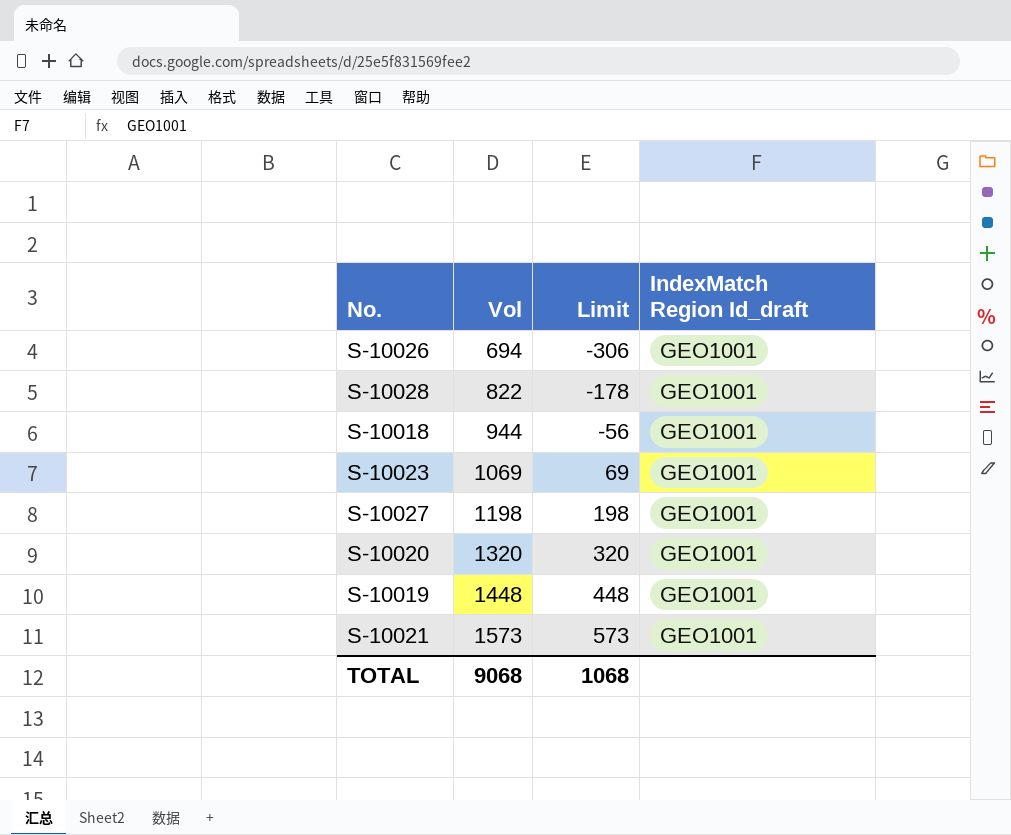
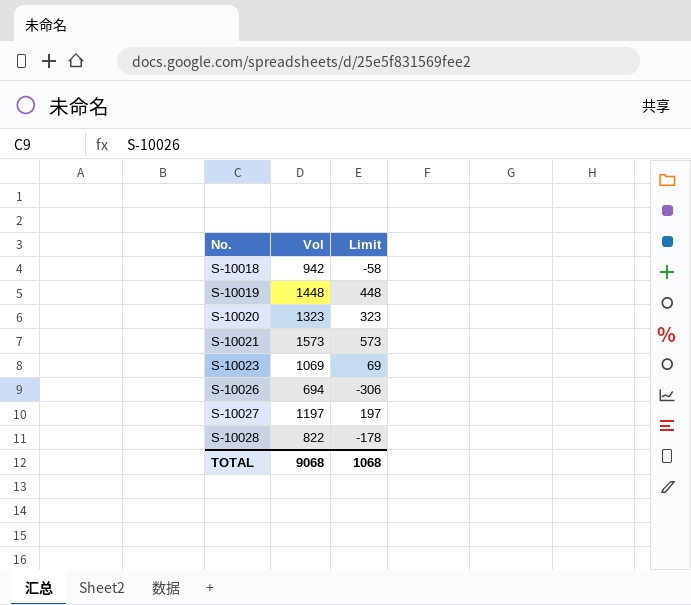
row order: Vol ascending -> No. ascending
column IndexMatch Region Id_draft | position: 4 -> none
S-10018 | Vol: 944 -> 942
S-10018 | Limit: -56 -> -58
S-10020 | Vol: 1320 -> 1323
S-10020 | Limit: 320 -> 323
S-10027 | Vol: 1198 -> 1197
S-10027 | Limit: 198 -> 197

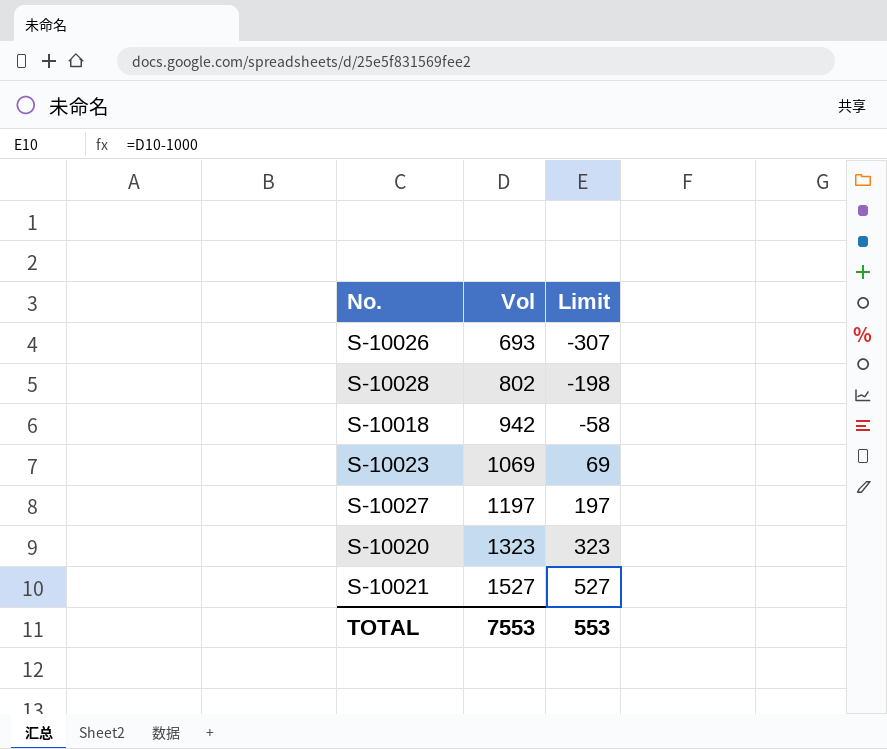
row order: No. ascending -> Vol ascending
row S-10019: 1448 | 448 -> none
S-10026 | Vol: 694 -> 693
S-10026 | Limit: -306 -> -307
S-10028 | Vol: 822 -> 802
S-10028 | Limit: -178 -> -198
S-10021 | Vol: 1573 -> 1527
S-10021 | Limit: 573 -> 527
TOTAL | Vol: 9068 -> 7553
TOTAL | Limit: 1068 -> 553

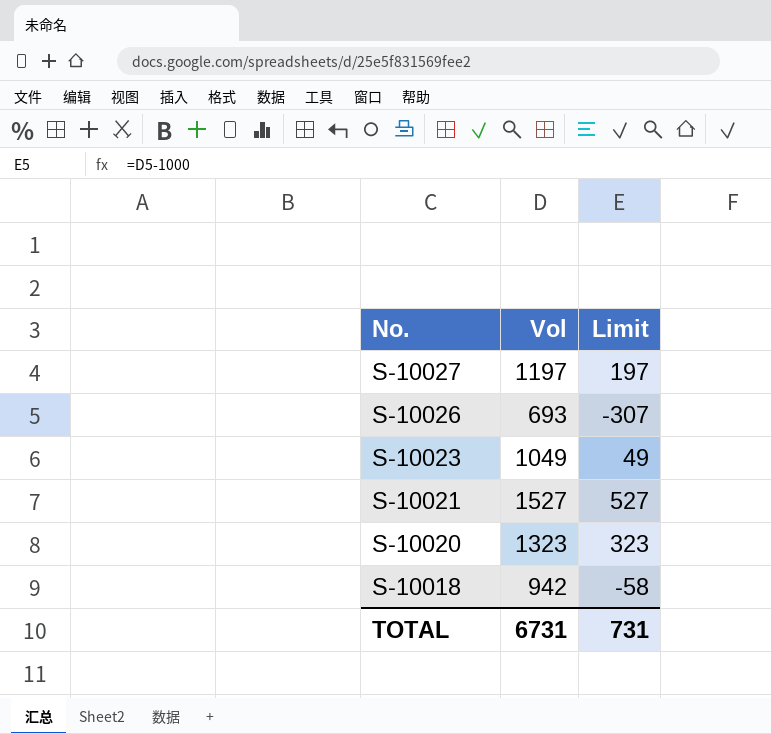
row order: Vol ascending -> No. descending
row S-10028: 802 | -198 -> none
S-10023 | Vol: 1069 -> 1049
S-10023 | Limit: 69 -> 49
TOTAL | Vol: 7553 -> 6731
TOTAL | Limit: 553 -> 731

